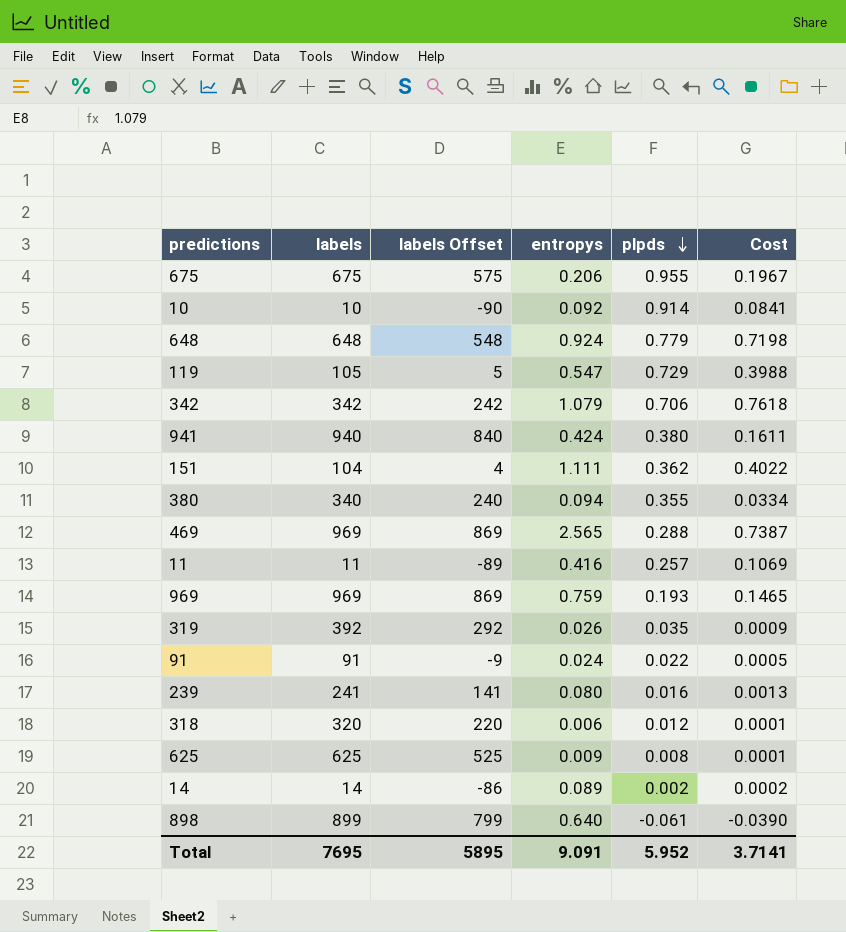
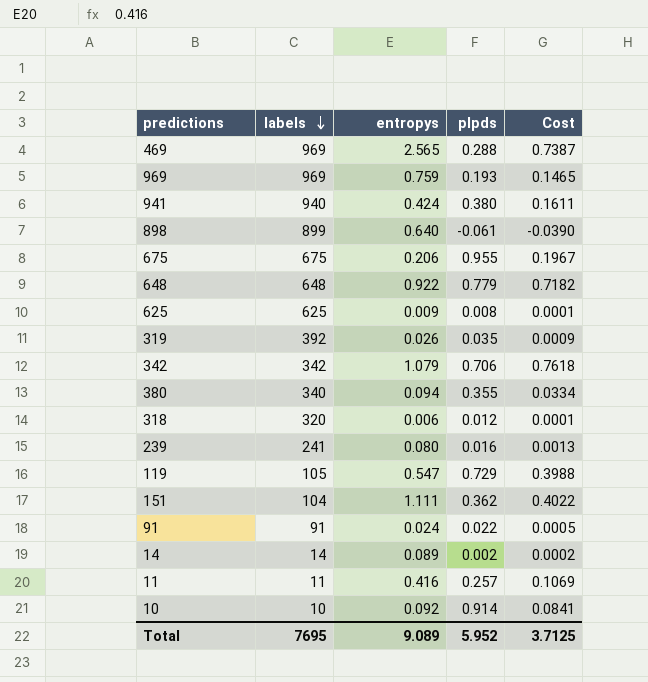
row order: plpds descending -> labels descending
column labels Offset | formula: [labels] - 100 -> none
648 | entropys: 0.924 -> 0.922
648 | Cost: 0.7198 -> 0.7182
Total | entropys: 9.091 -> 9.089
Total | Cost: 3.7141 -> 3.7125

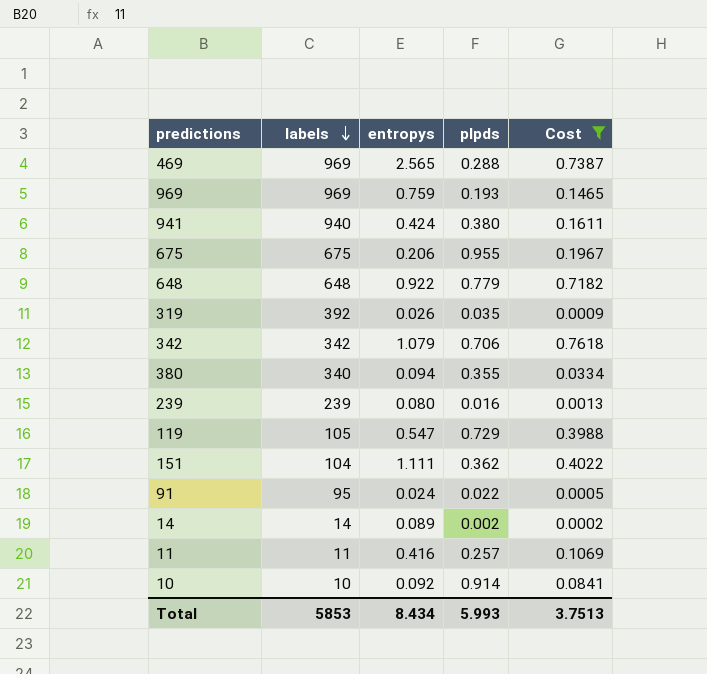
filter: none -> Cost >= 0.0002
239 | labels: 241 -> 239
91 | labels: 91 -> 95
Total | labels: 7695 -> 5853
Total | entropys: 9.089 -> 8.434
Total | plpds: 5.952 -> 5.993
Total | Cost: 3.7125 -> 3.7513

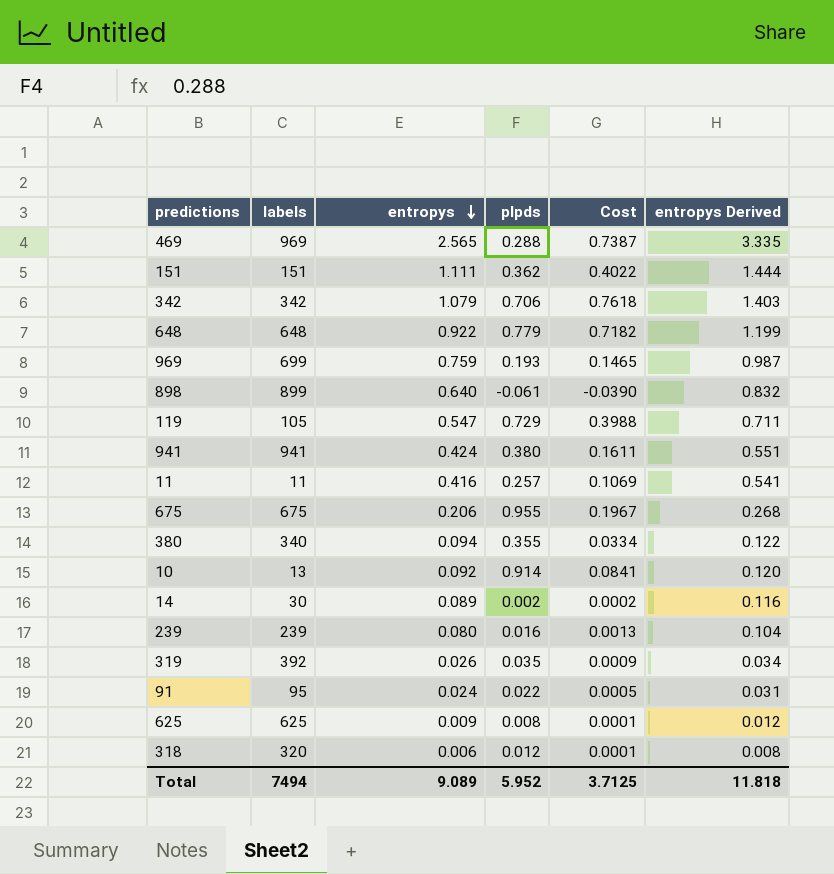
filter: Cost >= 0.0002 -> none
row order: labels descending -> entropys descending
column entropys Derived | formula: none -> [entropys] * 1.3
151 | labels: 104 -> 151
969 | labels: 969 -> 699
941 | labels: 940 -> 941
10 | labels: 10 -> 13
14 | labels: 14 -> 30
Total | labels: 5853 -> 7494
Total | entropys: 8.434 -> 9.089
Total | plpds: 5.993 -> 5.952
Total | Cost: 3.7513 -> 3.7125

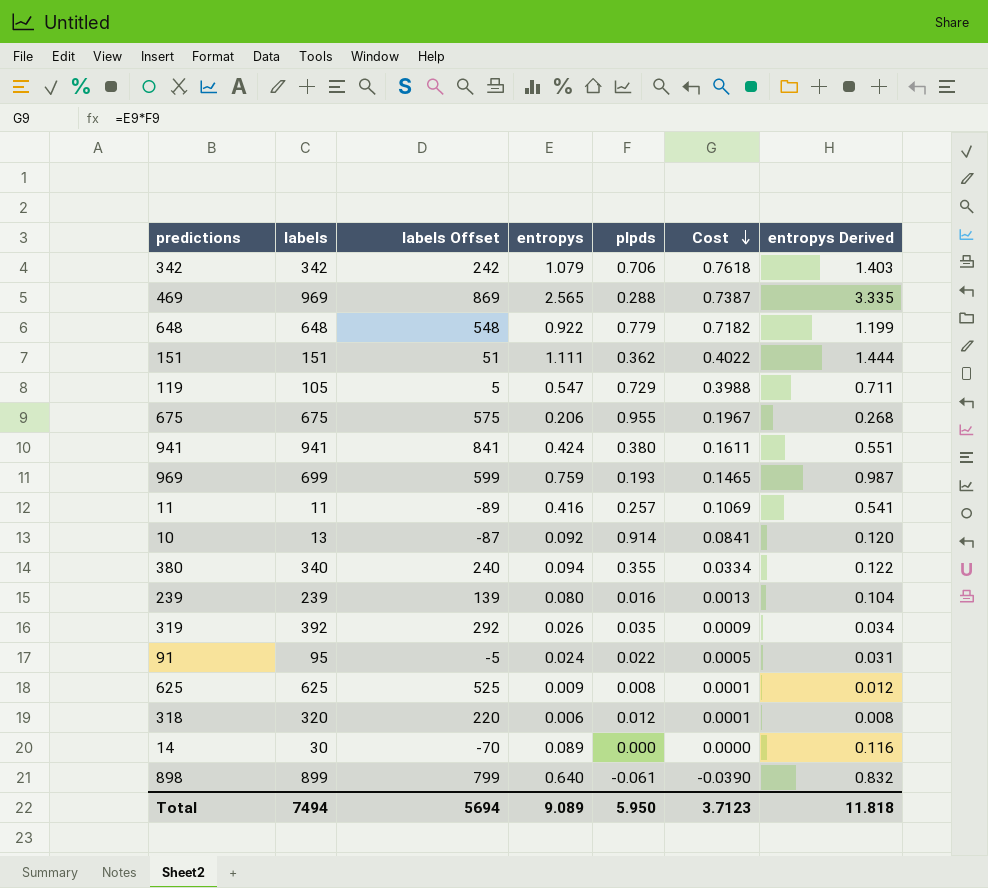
row order: entropys descending -> Cost descending
column labels Offset | formula: none -> [labels] - 100
14 | plpds: 0.002 -> 0.000
14 | Cost: 0.0002 -> 0.0000
Total | plpds: 5.952 -> 5.950
Total | Cost: 3.7125 -> 3.7123

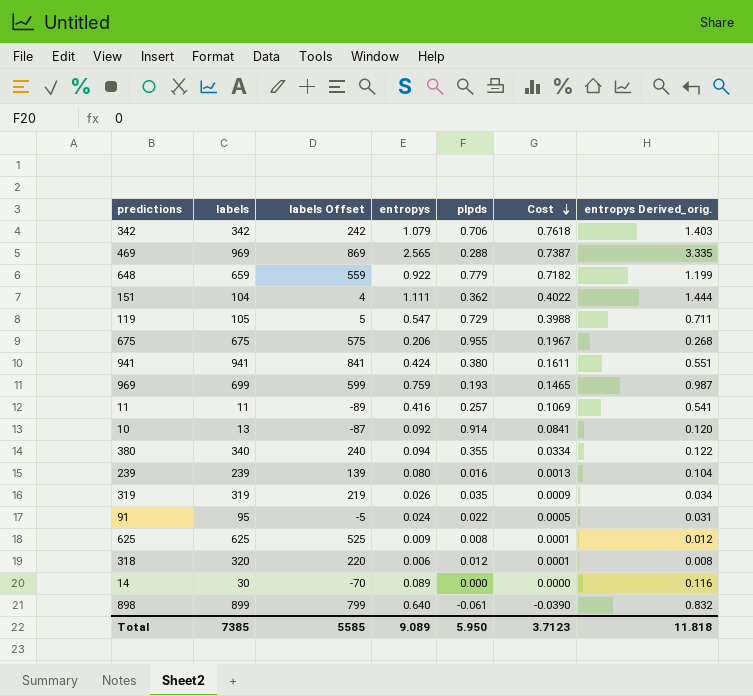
column name: entropys Derived -> entropys Derived_orig.
648 | labels: 648 -> 659
648 | labels Offset: 548 -> 559
151 | labels: 151 -> 104
151 | labels Offset: 51 -> 4
319 | labels: 392 -> 319
319 | labels Offset: 292 -> 219
Total | labels: 7494 -> 7385
Total | labels Offset: 5694 -> 5585

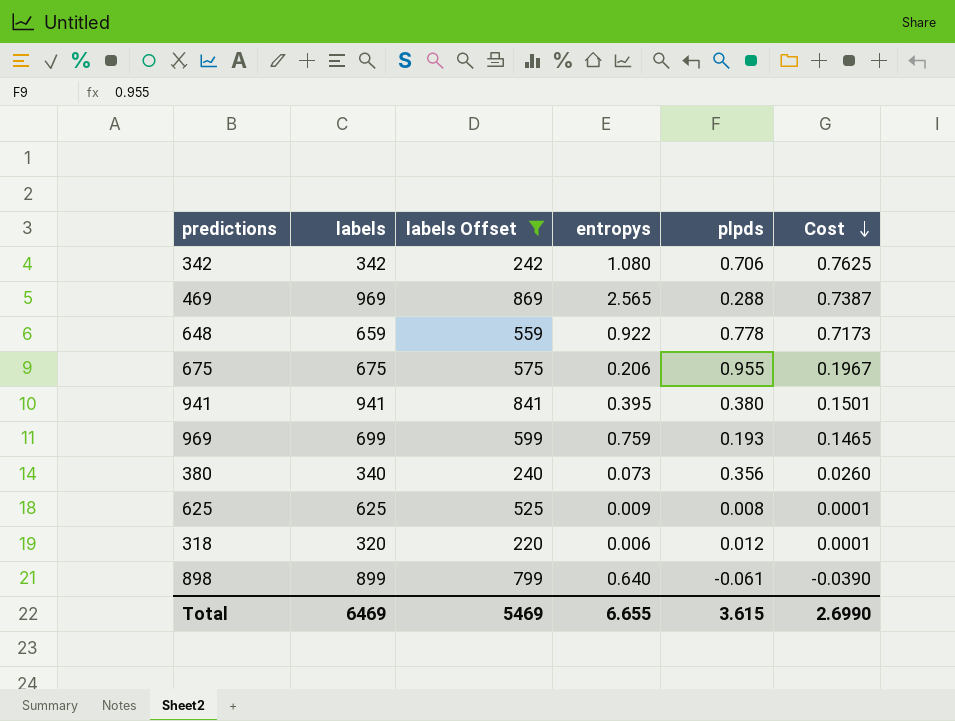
filter: none -> labels Offset >= 220
column entropys Derived_orig. | formula: [entropys] * 1.3 -> none
342 | entropys: 1.079 -> 1.080
342 | Cost: 0.7618 -> 0.7625
648 | plpds: 0.779 -> 0.778
648 | Cost: 0.7182 -> 0.7173
941 | entropys: 0.424 -> 0.395
941 | Cost: 0.1611 -> 0.1501
380 | entropys: 0.094 -> 0.073
380 | plpds: 0.355 -> 0.356
380 | Cost: 0.0334 -> 0.0260
Total | labels: 7385 -> 6469
Total | labels Offset: 5585 -> 5469
Total | entropys: 9.089 -> 6.655
Total | plpds: 5.950 -> 3.615
Total | Cost: 3.7123 -> 2.6990

